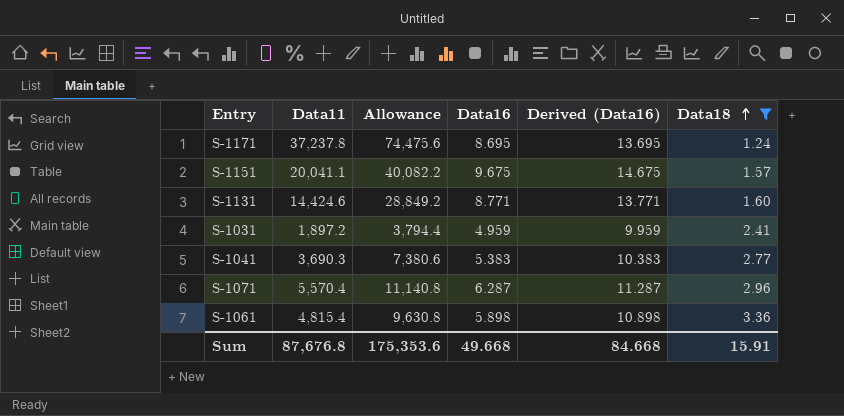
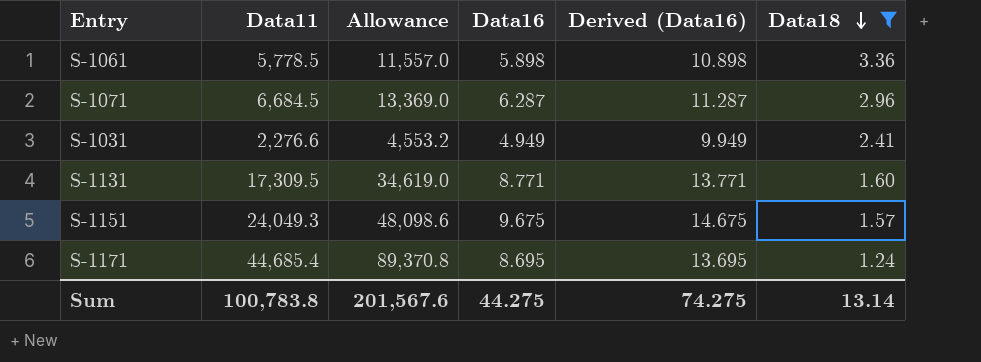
row order: Data18 ascending -> Data18 descending
row S-1041: 3,690.3 | 7,380.6 | 5.383 | 10.383 | 2.77 -> none
S-1061 | Data11: 4,815.4 -> 5,778.5
S-1061 | Allowance: 9,630.8 -> 11,557.0
S-1071 | Data11: 5,570.4 -> 6,684.5
S-1071 | Allowance: 11,140.8 -> 13,369.0
S-1031 | Data11: 1,897.2 -> 2,276.6
S-1031 | Allowance: 3,794.4 -> 4,553.2
S-1031 | Data16: 4.959 -> 4.949
S-1031 | Derived (Data16): 9.959 -> 9.949
S-1131 | Data11: 14,424.6 -> 17,309.5
S-1131 | Allowance: 28,849.2 -> 34,619.0
S-1151 | Data11: 20,041.1 -> 24,049.3
S-1151 | Allowance: 40,082.2 -> 48,098.6
S-1171 | Data11: 37,237.8 -> 44,685.4
S-1171 | Allowance: 74,475.6 -> 89,370.8
Sum | Data11: 87,676.8 -> 100,783.8
Sum | Allowance: 175,353.6 -> 201,567.6
Sum | Data16: 49.668 -> 44.275
Sum | Derived (Data16): 84.668 -> 74.275
Sum | Data18: 15.91 -> 13.14

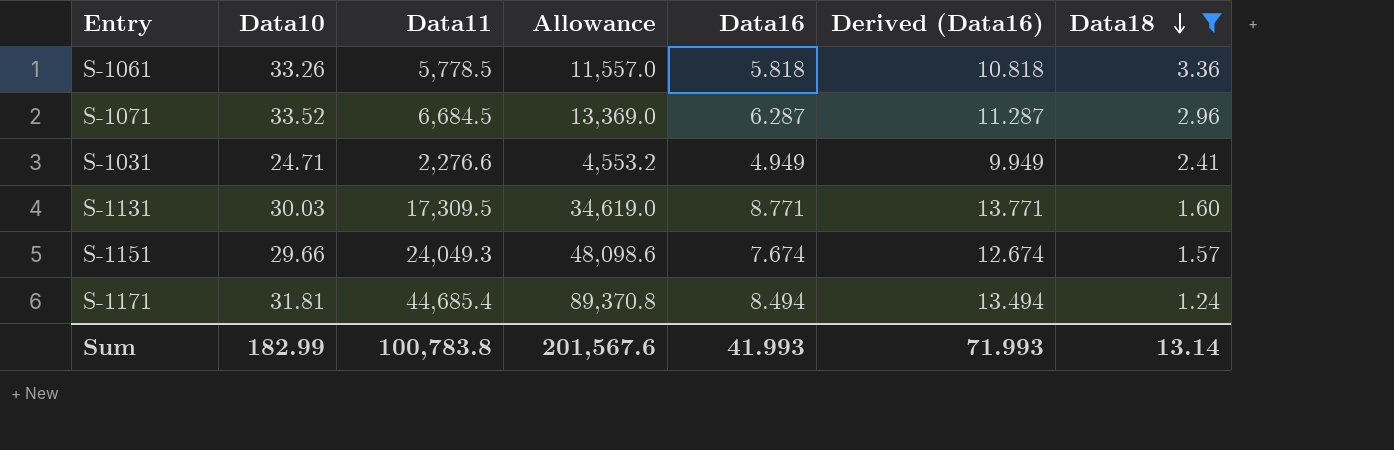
column Data10 | position: none -> 2
S-1061 | Data16: 5.898 -> 5.818
S-1061 | Derived (Data16): 10.898 -> 10.818
S-1151 | Data16: 9.675 -> 7.674
S-1151 | Derived (Data16): 14.675 -> 12.674
S-1171 | Data16: 8.695 -> 8.494
S-1171 | Derived (Data16): 13.695 -> 13.494
Sum | Data16: 44.275 -> 41.993
Sum | Derived (Data16): 74.275 -> 71.993

